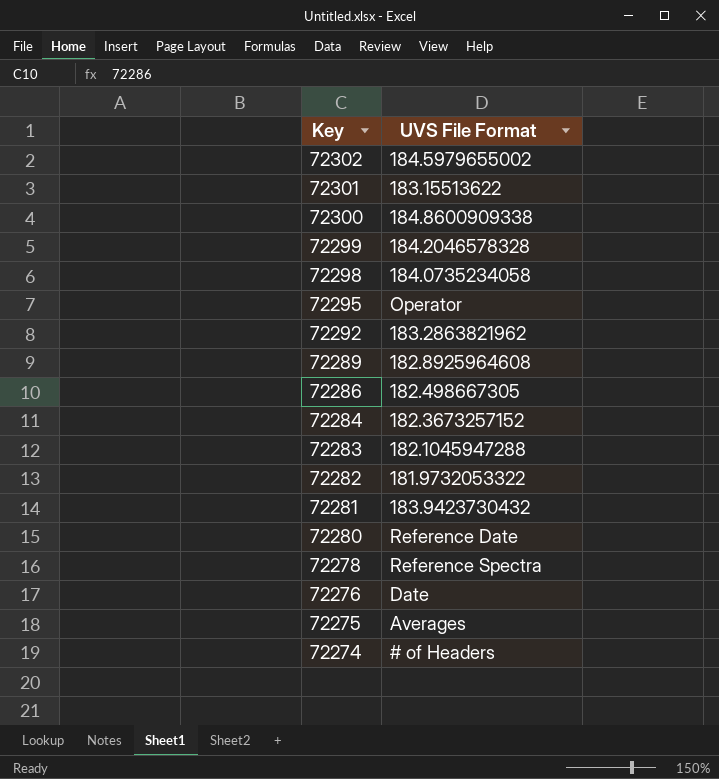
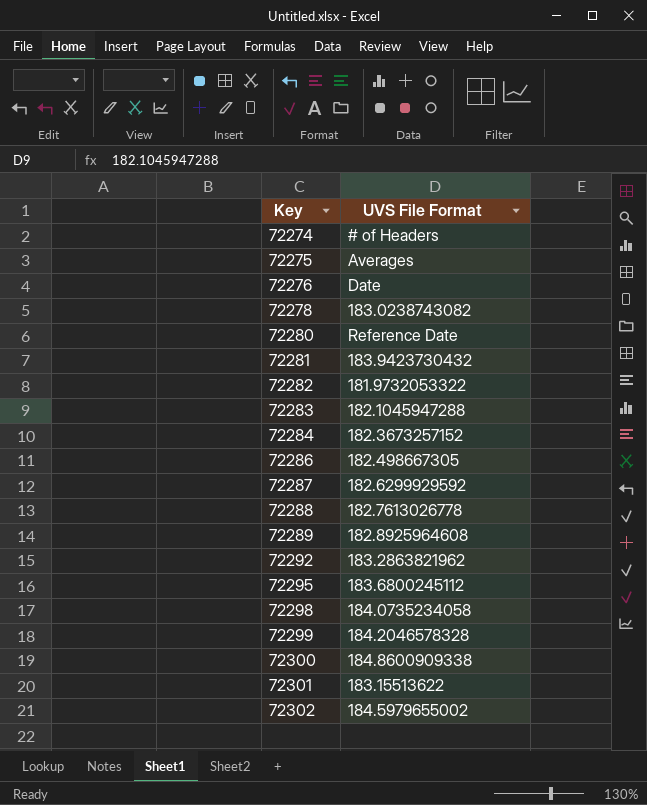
row order: Key descending -> Key ascending
72278 | UVS File Format: Reference Spectra -> 183.0238743082
row 72287: none -> 182.6299929592
row 72288: none -> 182.7613026778
72295 | UVS File Format: Operator -> 183.6800245112

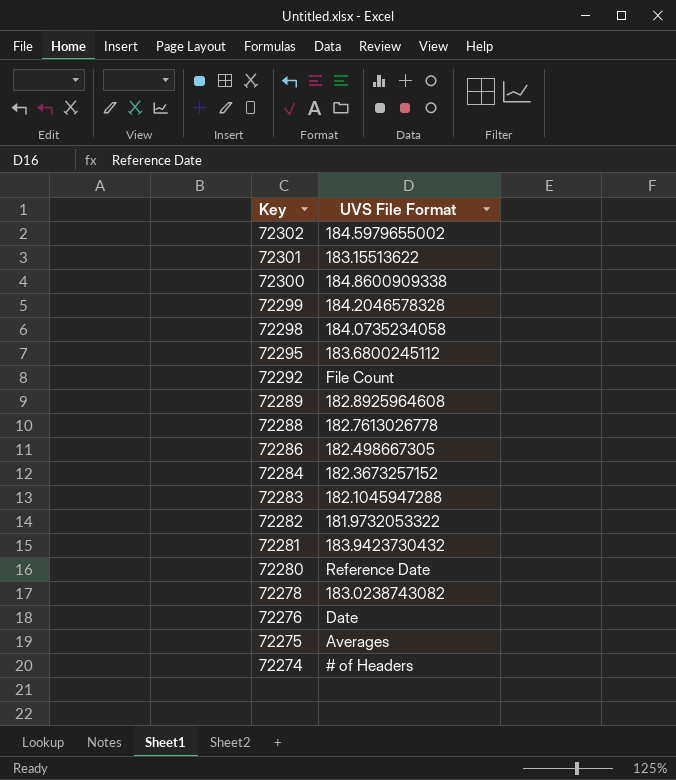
row order: Key ascending -> Key descending
row 72287: 182.6299929592 -> none
72292 | UVS File Format: 183.2863821962 -> File Count

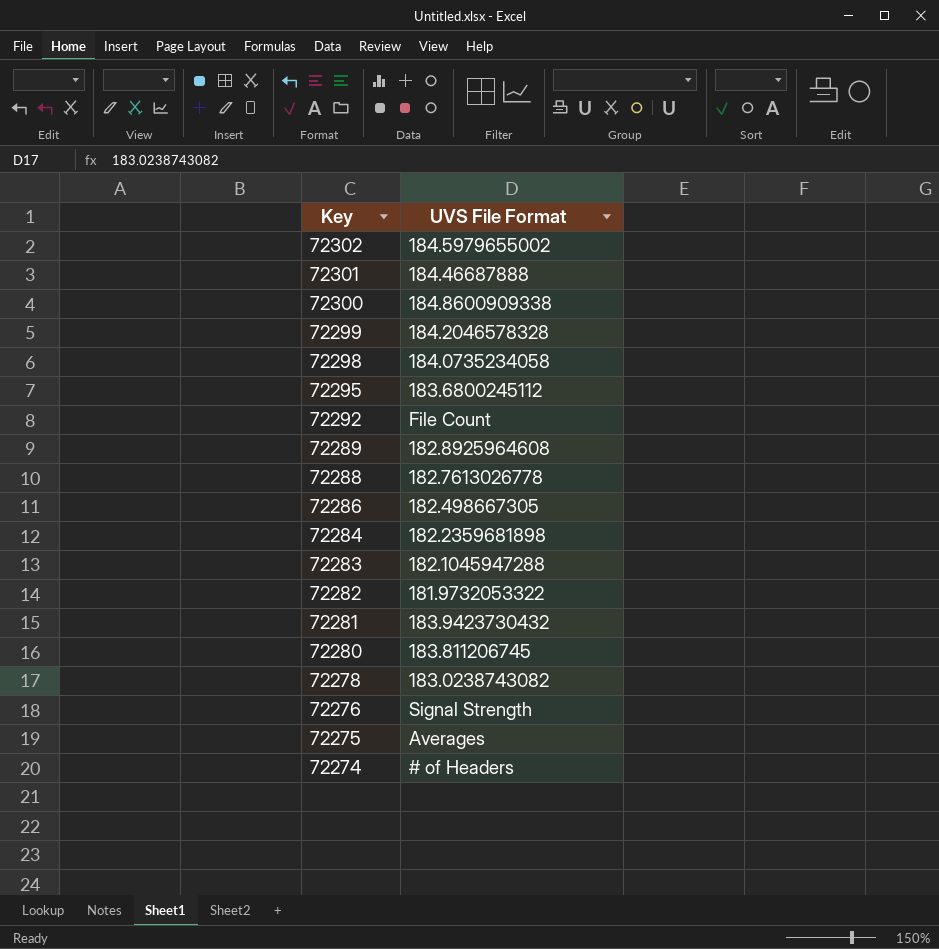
72301 | UVS File Format: 183.15513622 -> 184.46687888
72284 | UVS File Format: 182.3673257152 -> 182.2359681898
72280 | UVS File Format: Reference Date -> 183.811206745
72276 | UVS File Format: Date -> Signal Strength

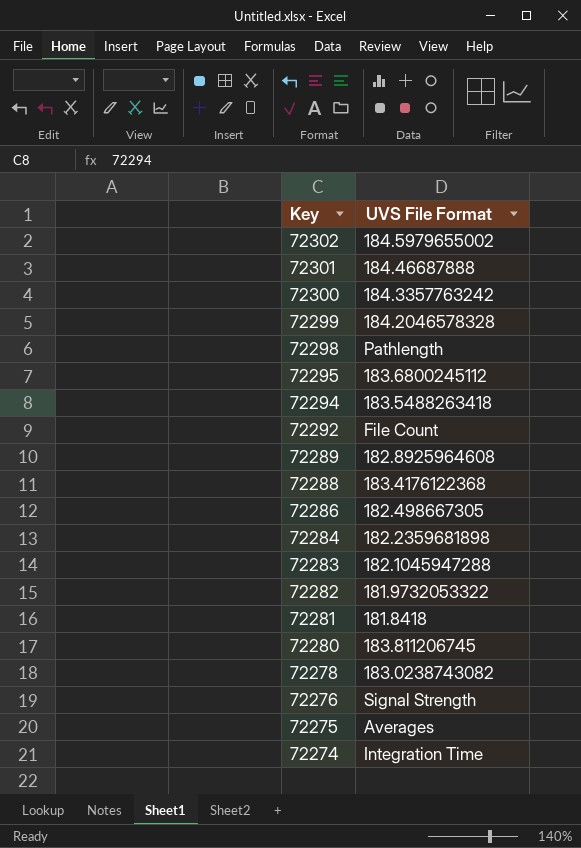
72300 | UVS File Format: 184.8600909338 -> 184.3357763242
72298 | UVS File Format: 184.0735234058 -> Pathlength
row 72294: none -> 183.5488263418
72288 | UVS File Format: 182.7613026778 -> 183.4176122368
72281 | UVS File Format: 183.9423730432 -> 181.8418
72274 | UVS File Format: # of Headers -> Integration Time

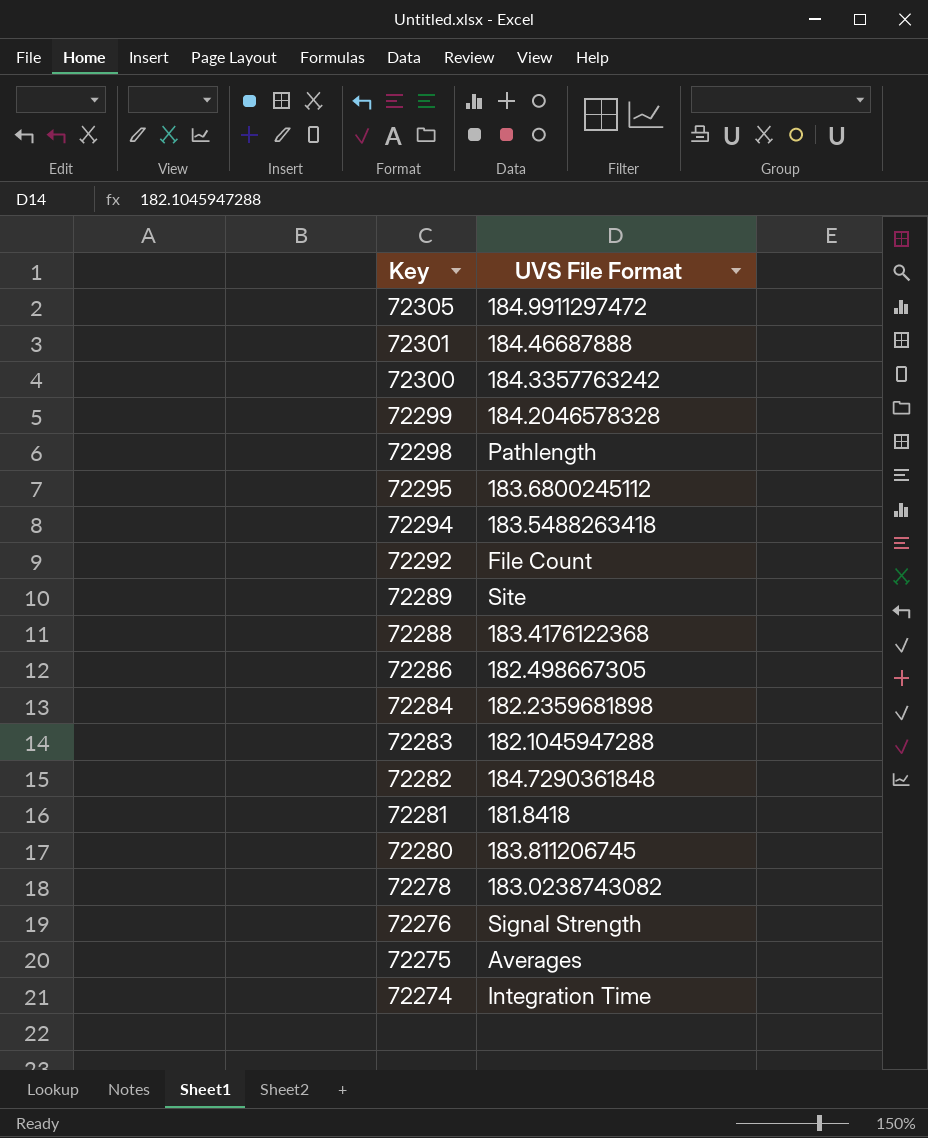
row 72302: 184.5979655002 -> none
row 72305: none -> 184.9911297472
72289 | UVS File Format: 182.8925964608 -> Site
72282 | UVS File Format: 181.9732053322 -> 184.7290361848

